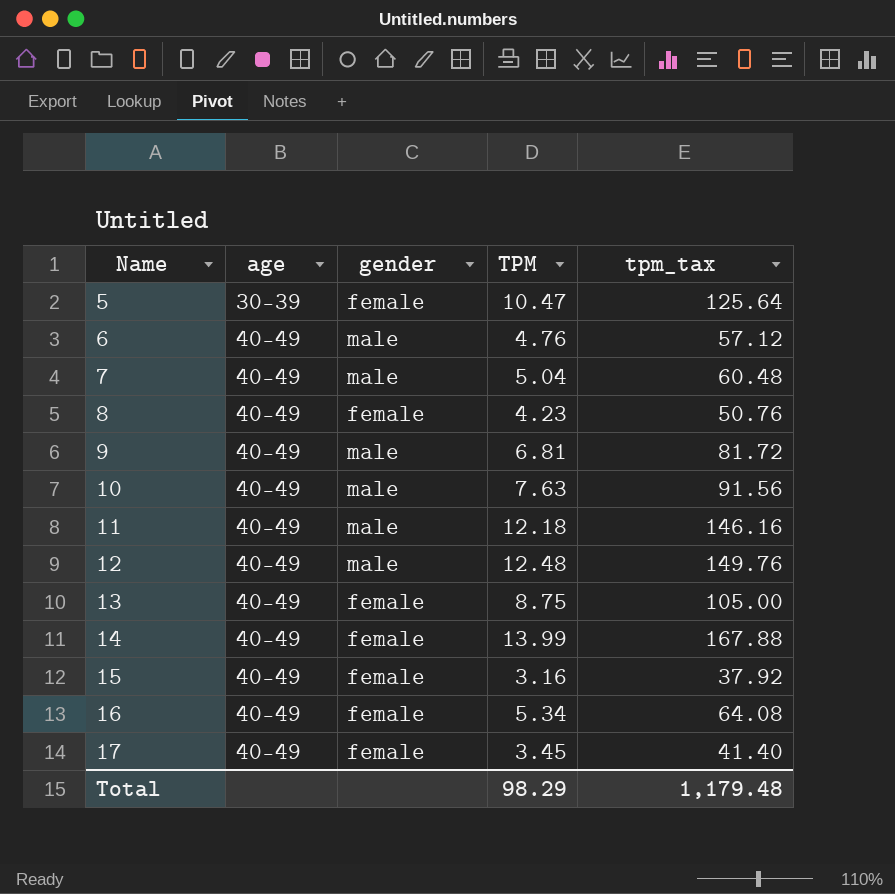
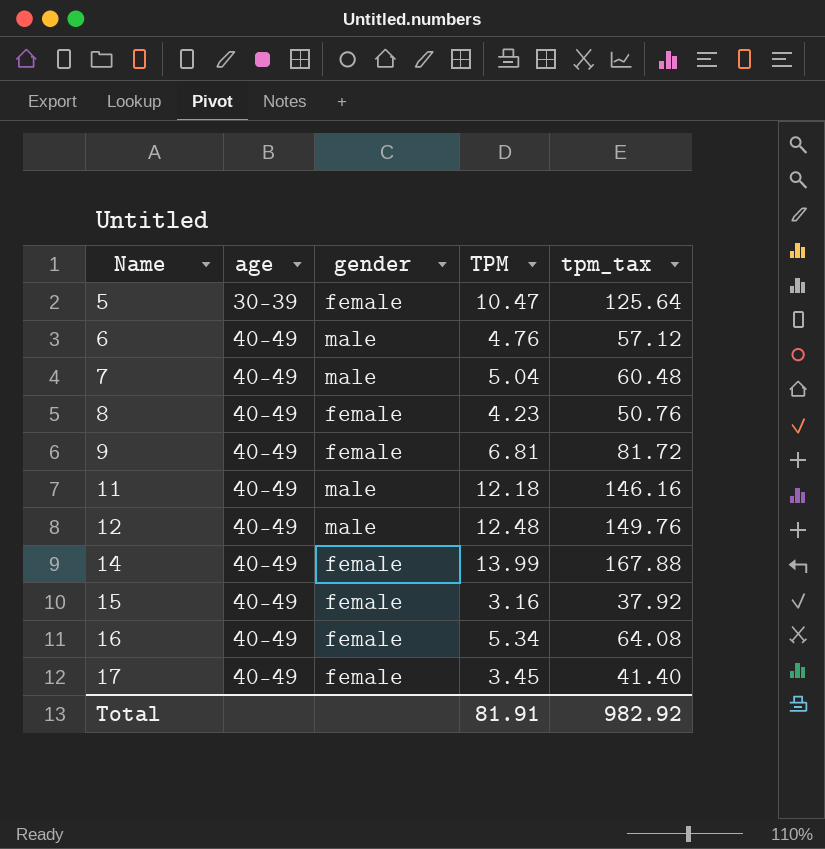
row 10: 40-49 | male | 7.63 | 91.56 -> none
row 13: 40-49 | female | 8.75 | 105.00 -> none
9 | gender: male -> female
Total | TPM: 98.29 -> 81.91
Total | tpm_tax: 1,179.48 -> 982.92

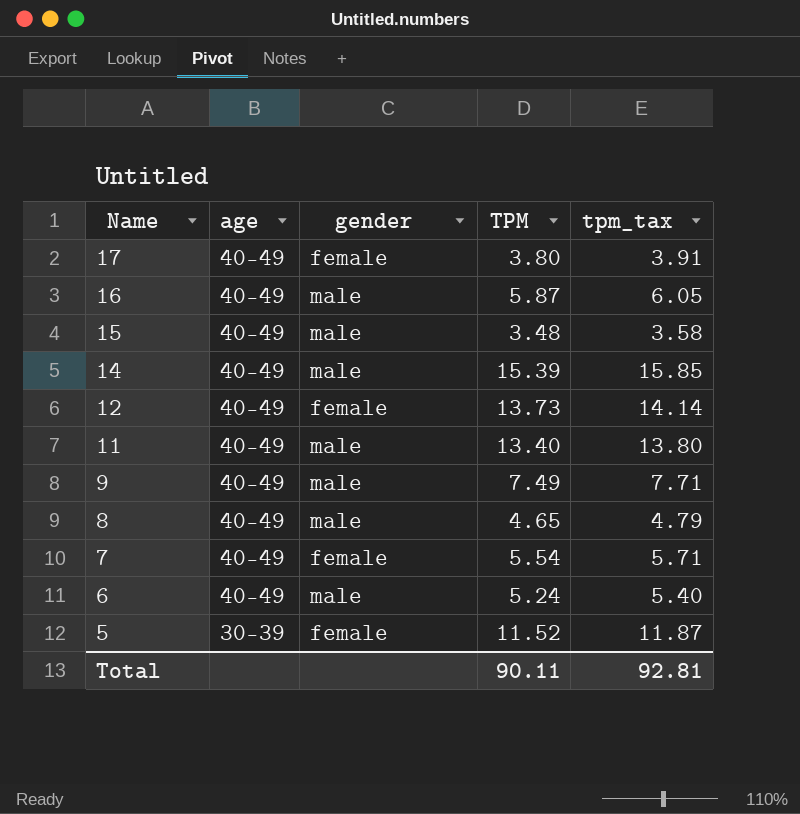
row order: Name ascending -> Name descending
column tpm_tax | formula: [TPM] * 12 -> [TPM] * 1.03
17 | TPM: 3.45 -> 3.80
16 | gender: female -> male
16 | TPM: 5.34 -> 5.87
15 | gender: female -> male
15 | TPM: 3.16 -> 3.48
14 | gender: female -> male
14 | TPM: 13.99 -> 15.39
12 | gender: male -> female
12 | TPM: 12.48 -> 13.73
11 | TPM: 12.18 -> 13.40
9 | gender: female -> male
9 | TPM: 6.81 -> 7.49
8 | gender: female -> male
8 | TPM: 4.23 -> 4.65
7 | gender: male -> female
7 | TPM: 5.04 -> 5.54
6 | TPM: 4.76 -> 5.24
5 | TPM: 10.47 -> 11.52
Total | TPM: 81.91 -> 90.11
Total | tpm_tax: 982.92 -> 92.81

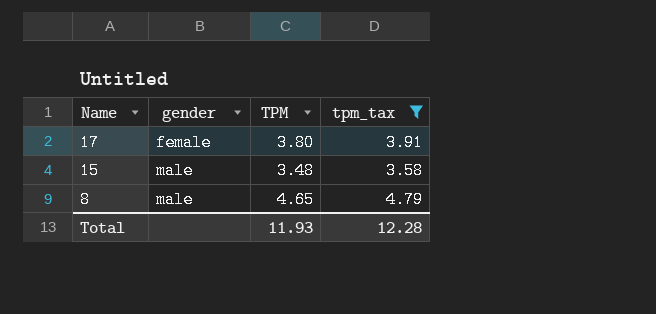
filter: none -> tpm_tax <= 4.79
column age | position: 2 -> none
Total | TPM: 90.11 -> 11.93
Total | tpm_tax: 92.81 -> 12.28

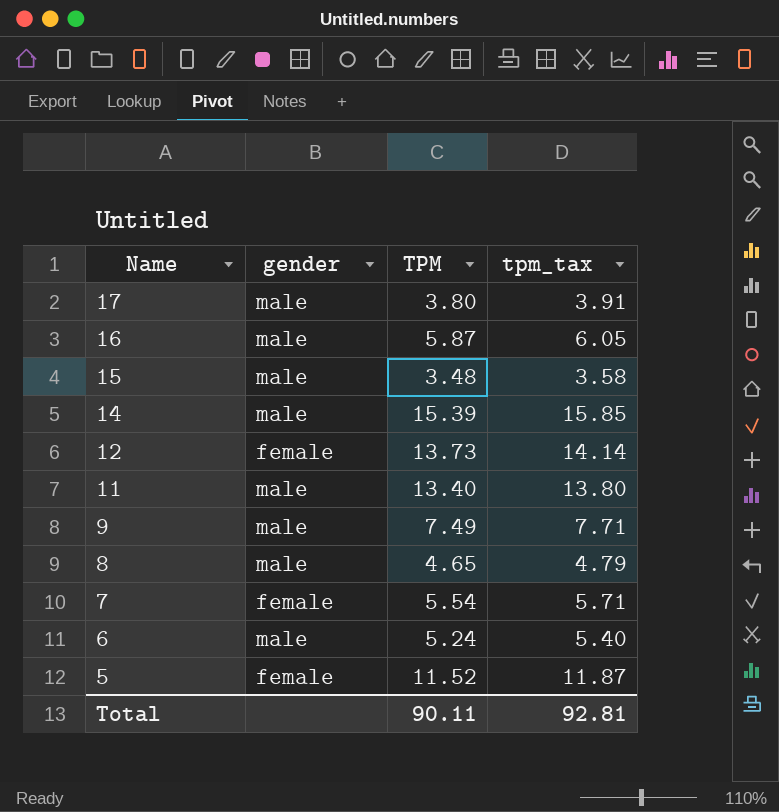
filter: tpm_tax <= 4.79 -> none
17 | gender: female -> male
Total | TPM: 11.93 -> 90.11
Total | tpm_tax: 12.28 -> 92.81

